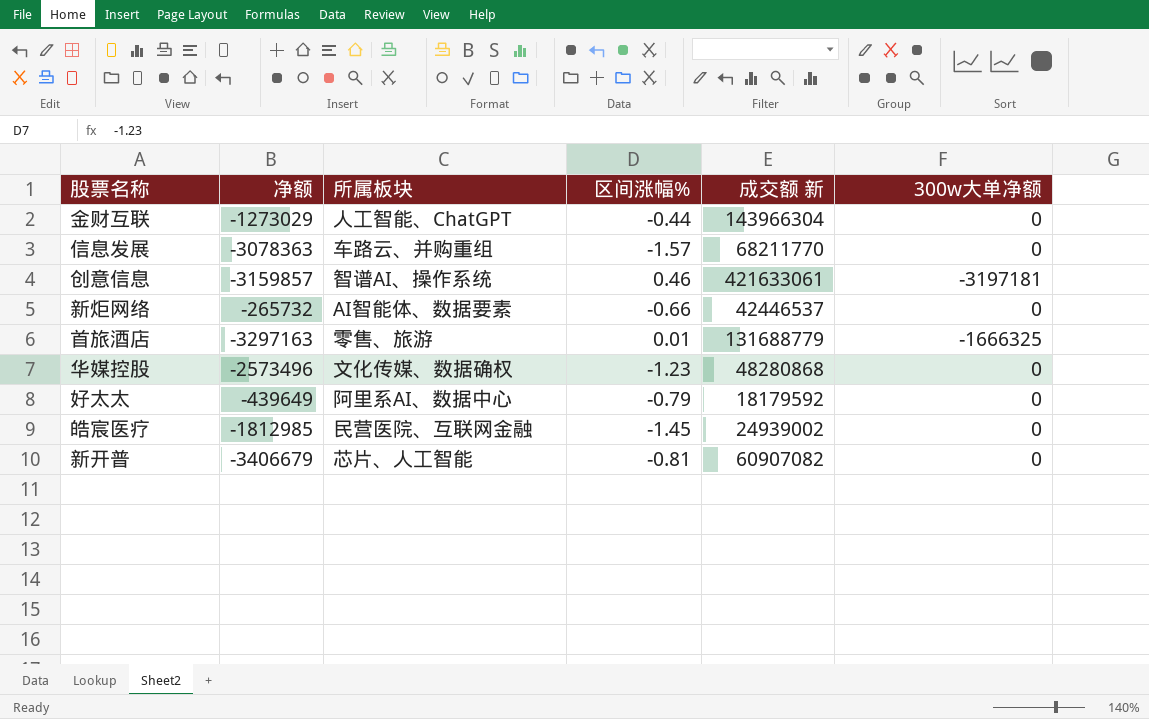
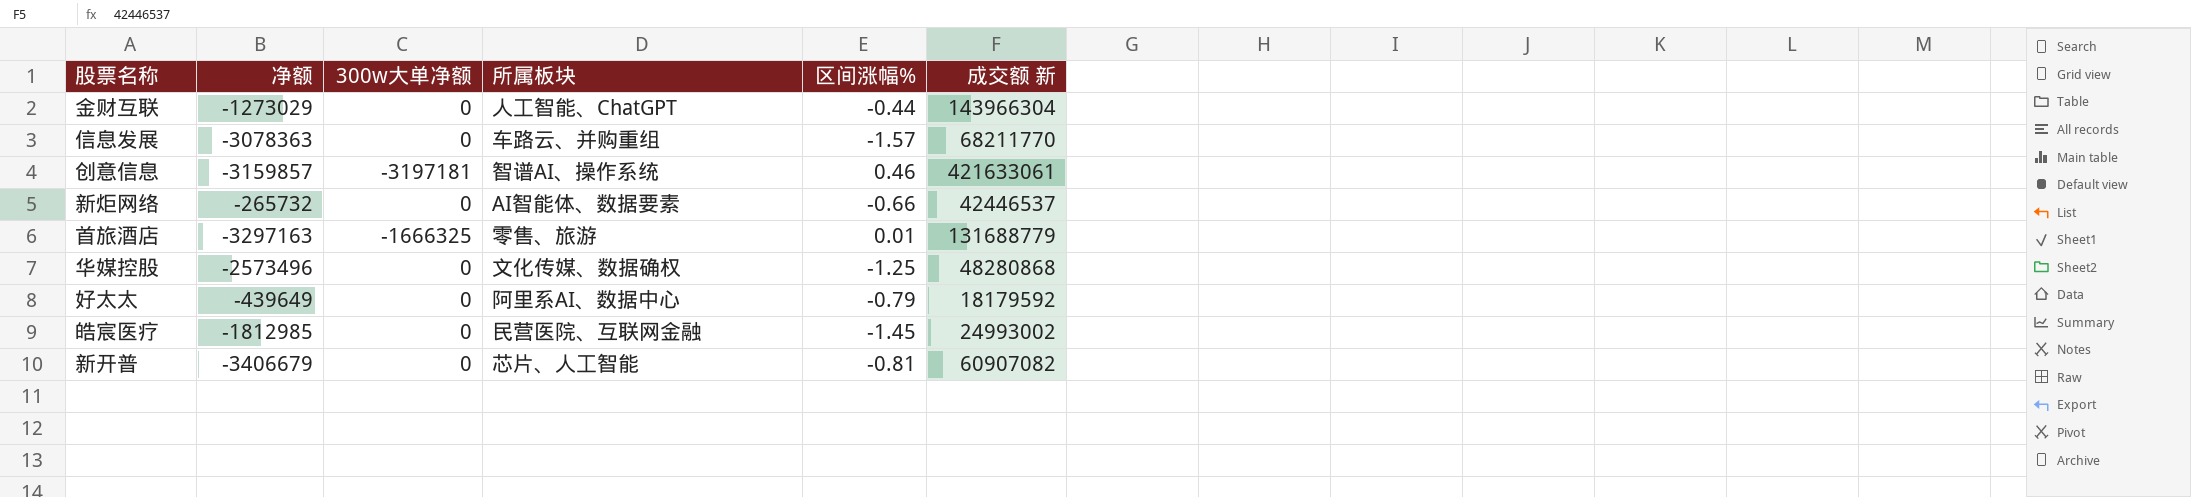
column 300w大单净额 | position: 6 -> 3
华媒控股 | 区间涨幅%: -1.23 -> -1.25
皓宸医疗 | 成交额 新: 24939002 -> 24993002

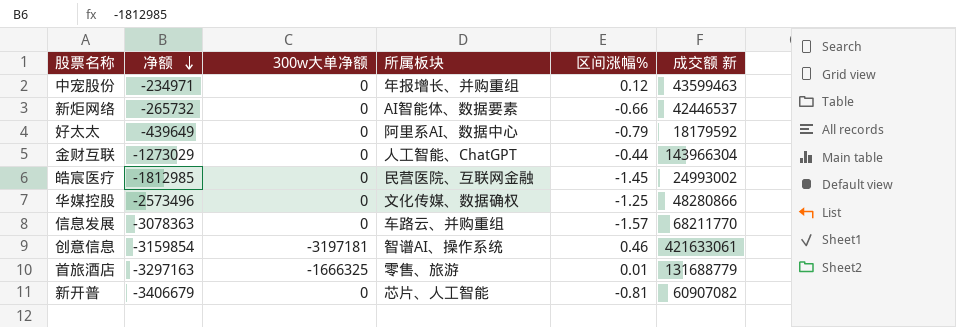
row order: none -> 净额 descending
row 中宠股份: none -> -234971 | 0 | 年报增长、并购重组 | 0.12 | 43599463
华媒控股 | 成交额 新: 48280868 -> 48280866
创意信息 | 净额: -3159857 -> -3159854

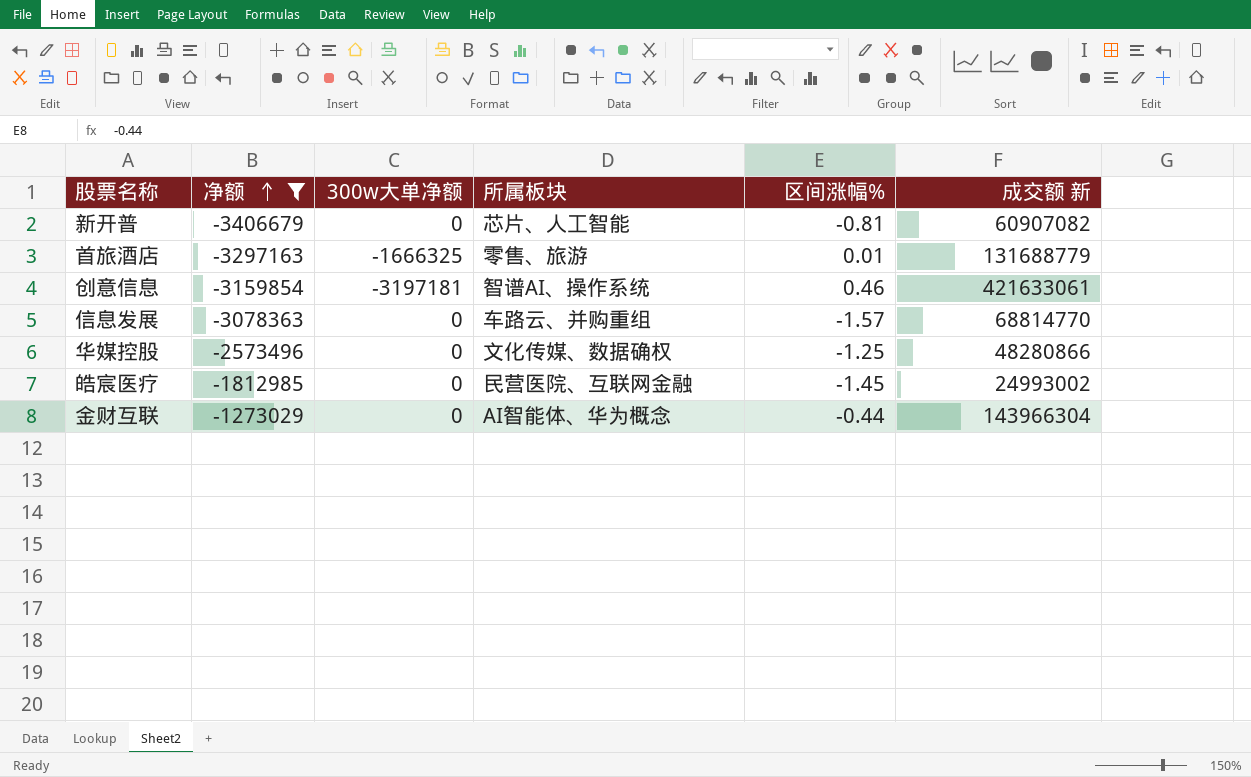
filter: none -> 净额 <= -1273029
row order: 净额 descending -> 净额 ascending
信息发展 | 成交额 新: 68211770 -> 68814770
金财互联 | 所属板块: 人工智能、ChatGPT -> AI智能体、华为概念

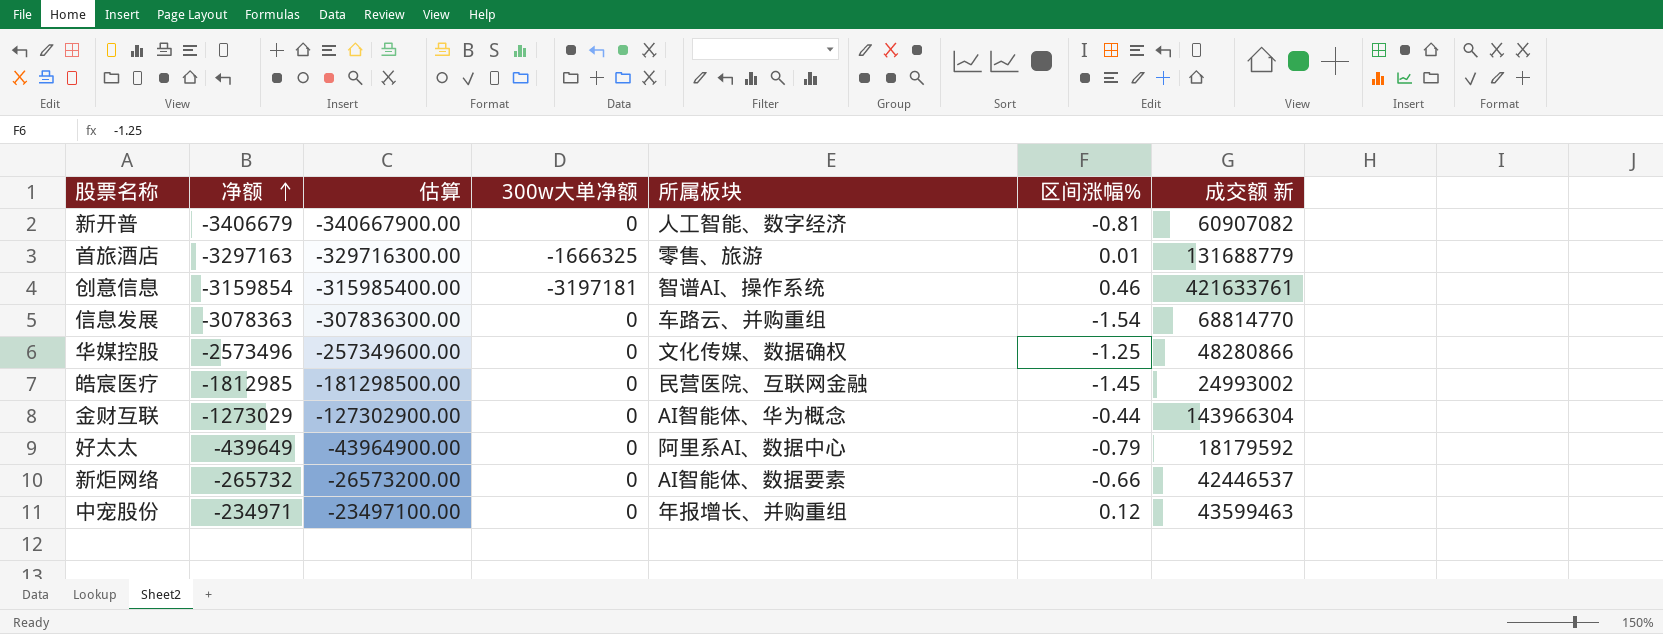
filter: 净额 <= -1273029 -> none
column 估算 | formula: none -> [净额] * 100
新开普 | 所属板块: 芯片、人工智能 -> 人工智能、数字经济
创意信息 | 成交额 新: 421633061 -> 421633761
信息发展 | 区间涨幅%: -1.57 -> -1.54

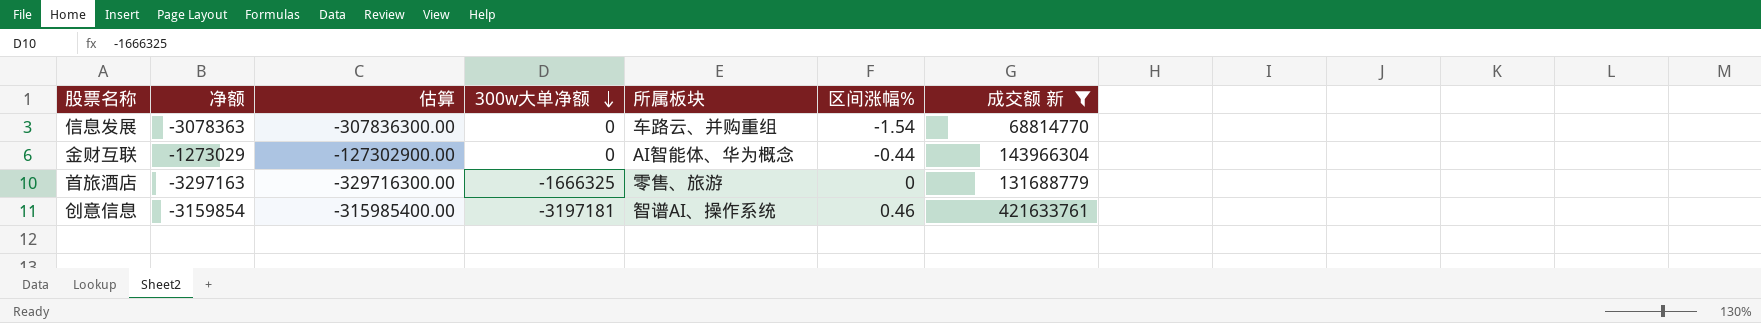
filter: none -> 成交额 新 >= 68814770
row order: 净额 ascending -> 300w大单净额 descending
首旅酒店 | 区间涨幅%: 0.01 -> 0

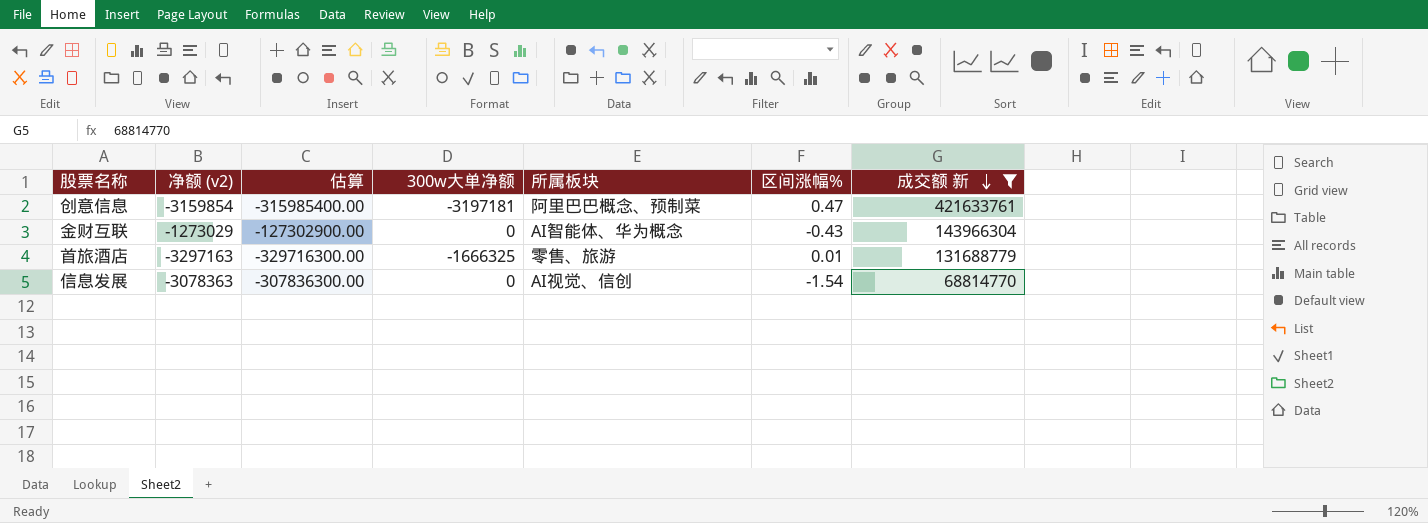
row order: 300w大单净额 descending -> 成交额 新 descending
column name: 净额 -> 净额 (v2)
创意信息 | 所属板块: 智谱AI、操作系统 -> 阿里巴巴概念、预制菜
创意信息 | 区间涨幅%: 0.46 -> 0.47
金财互联 | 区间涨幅%: -0.44 -> -0.43
首旅酒店 | 区间涨幅%: 0 -> 0.01
信息发展 | 所属板块: 车路云、并购重组 -> AI视觉、信创

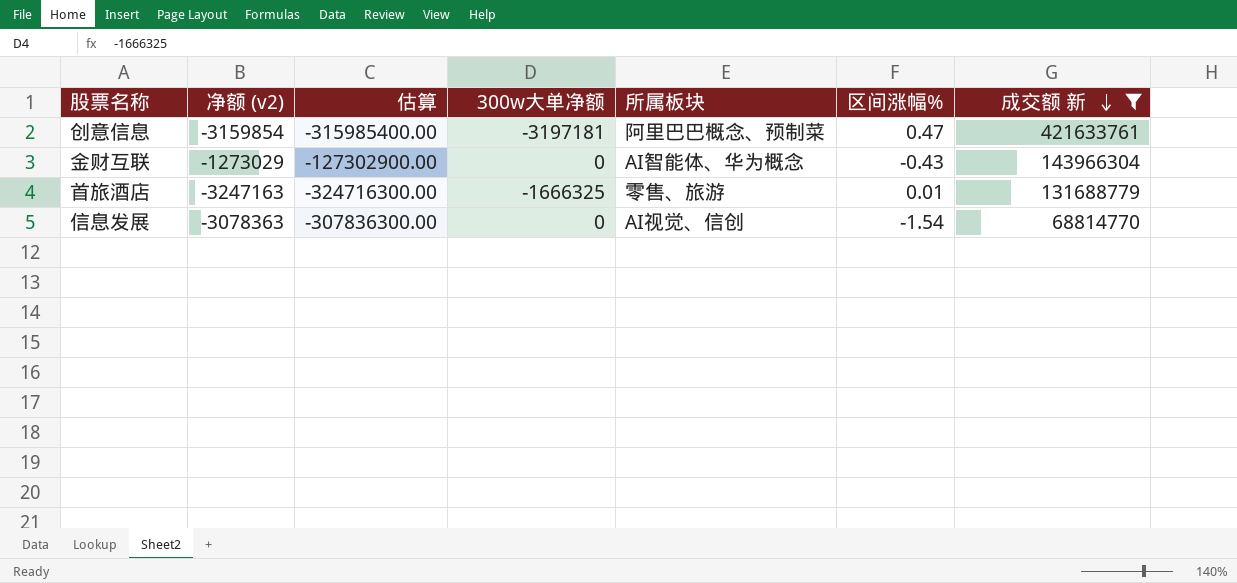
首旅酒店 | 净额 (v2): -3297163 -> -3247163
首旅酒店 | 估算: -329716300.00 -> -324716300.00

